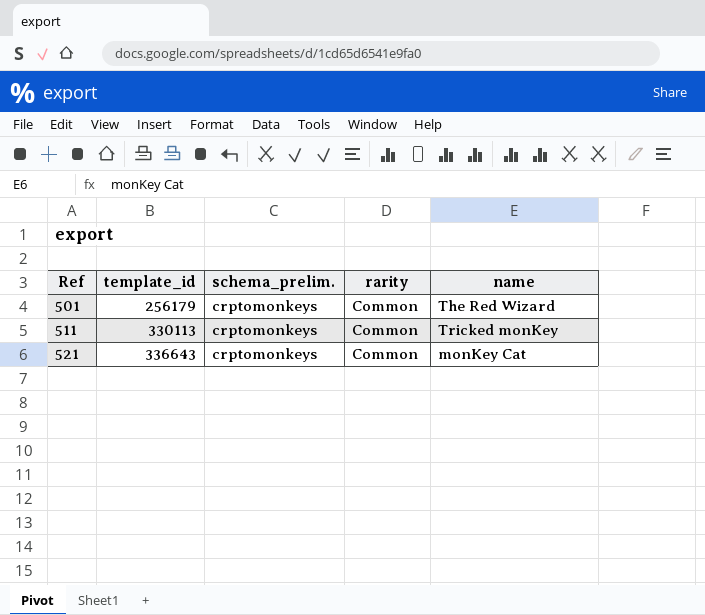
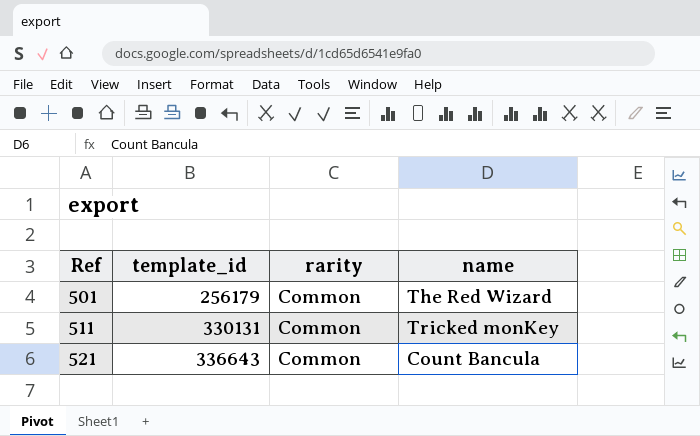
column schema_prelim. | position: 3 -> none
511 | template_id: 330113 -> 330131
521 | name: monKey Cat -> Count Bancula

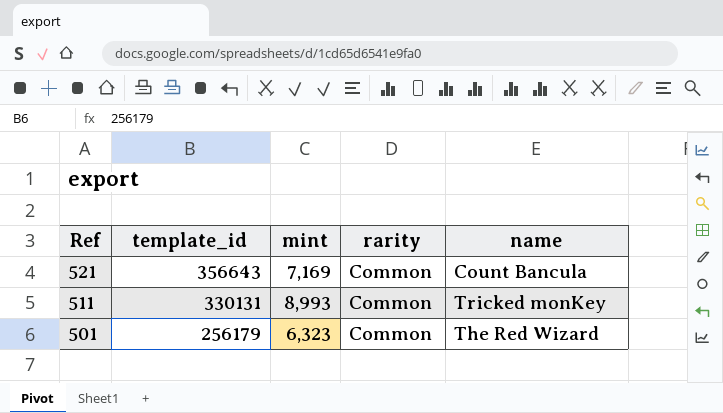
row order: Ref ascending -> Ref descending
column mint | position: none -> 3
521 | template_id: 336643 -> 356643

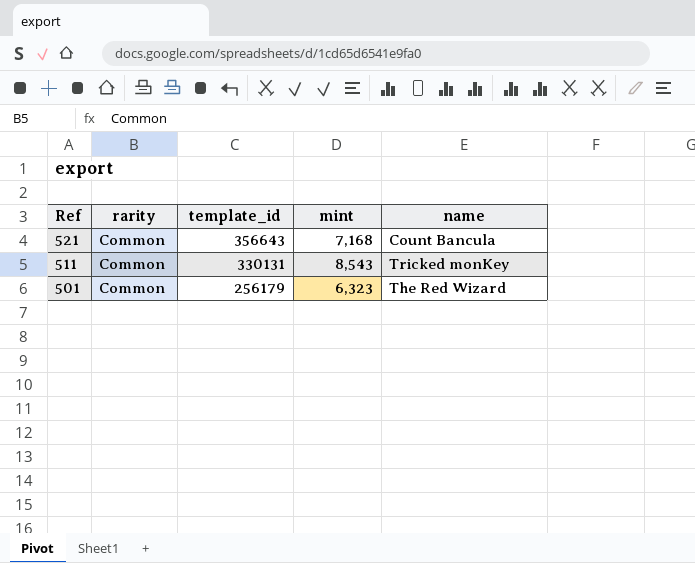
column rarity | position: 4 -> 2
521 | mint: 7,169 -> 7,168
511 | mint: 8,993 -> 8,543

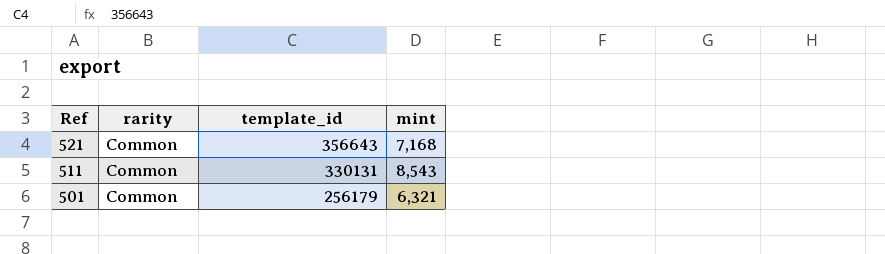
column name | position: 5 -> none
501 | mint: 6,323 -> 6,321

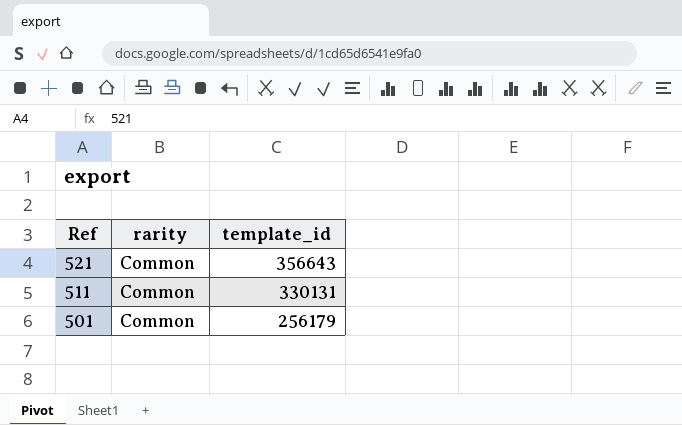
column mint | position: 4 -> none

